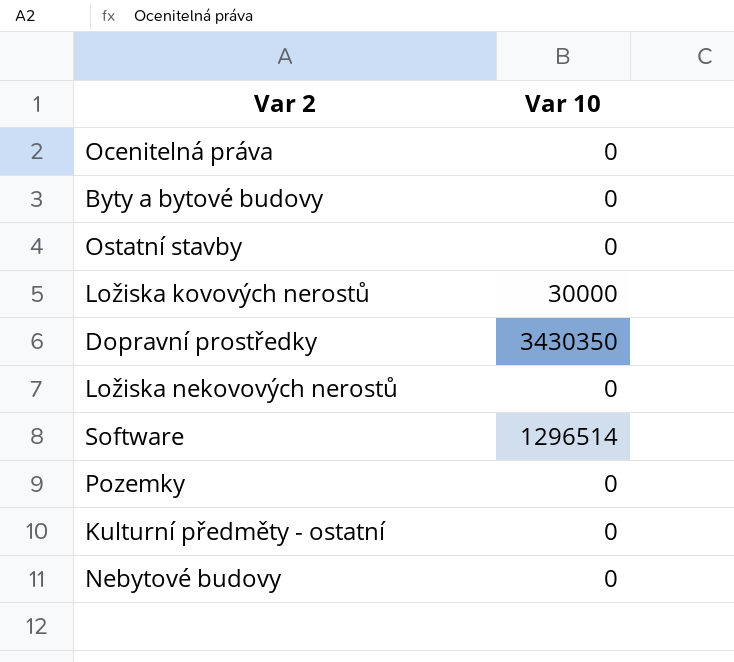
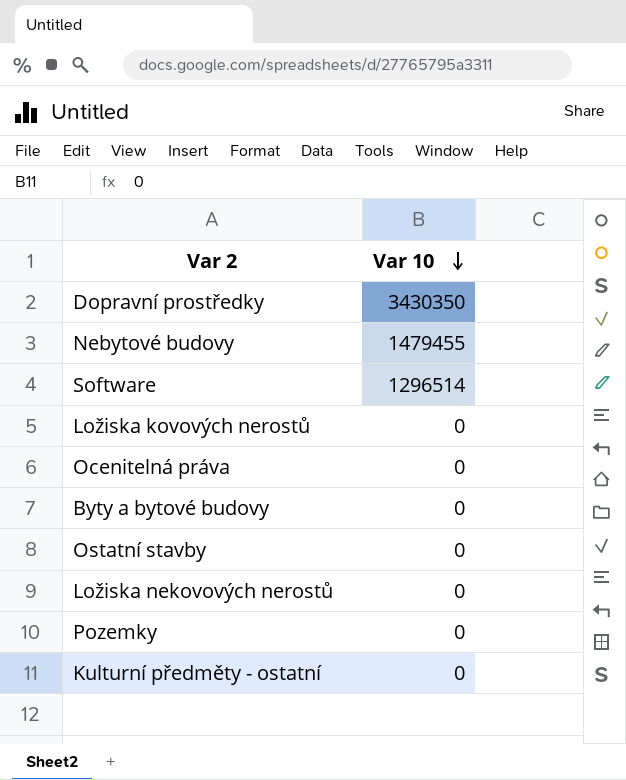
row order: none -> Var 10 descending
Nebytové budovy | Var 10: 0 -> 1479455
Ložiska kovových nerostů | Var 10: 30000 -> 0

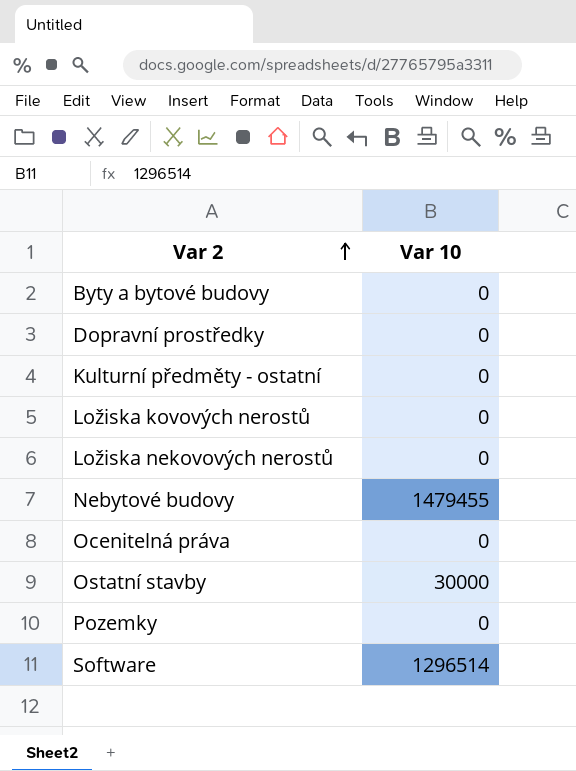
row order: Var 10 descending -> Var 2 ascending
Dopravní prostředky | Var 10: 3430350 -> 0
Ostatní stavby | Var 10: 0 -> 30000

